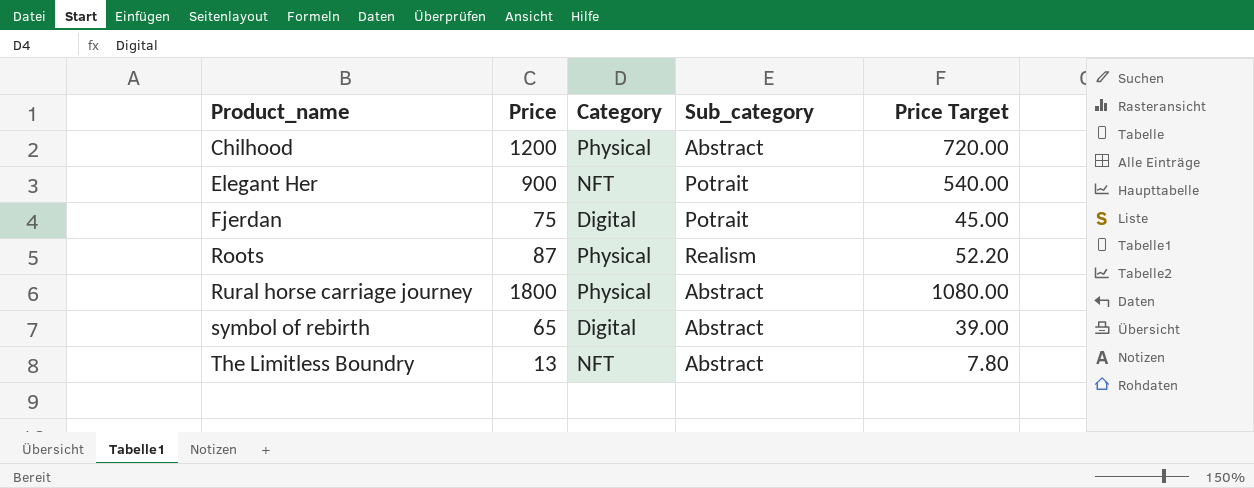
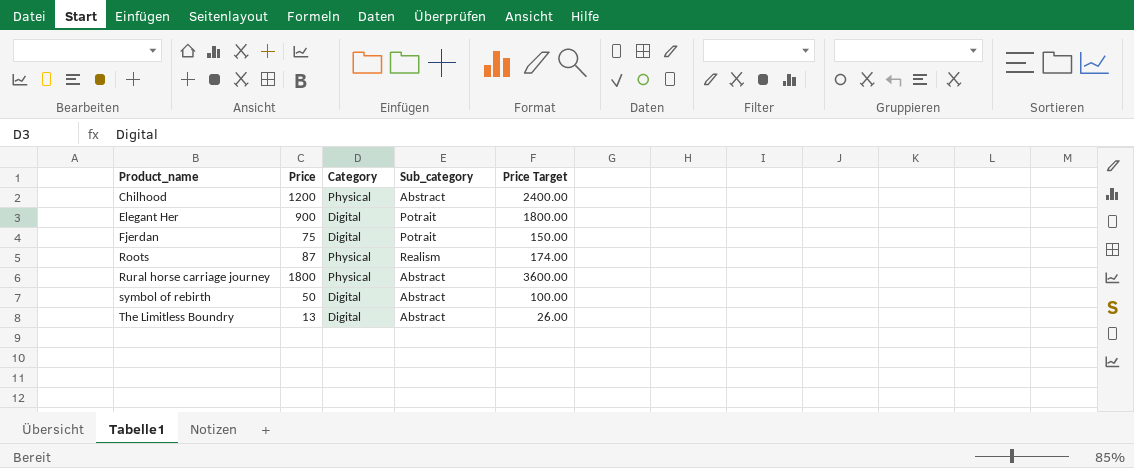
column Price Target | formula: [Price] * 0.6 -> [Price] * 2
Elegant Her | Category: NFT -> Digital
symbol of rebirth | Price: 65 -> 50
The Limitless Boundry | Category: NFT -> Digital

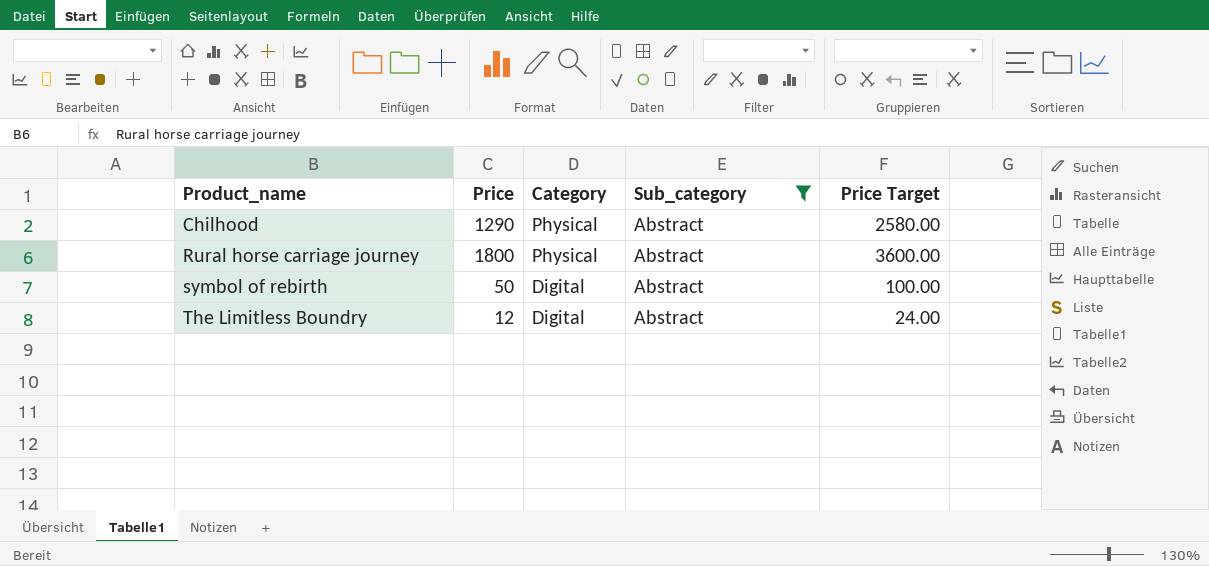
filter: none -> Sub_category = Abstract
Chilhood | Price: 1200 -> 1290
Chilhood | Price Target: 2400.00 -> 2580.00
The Limitless Boundry | Price: 13 -> 12
The Limitless Boundry | Price Target: 26.00 -> 24.00

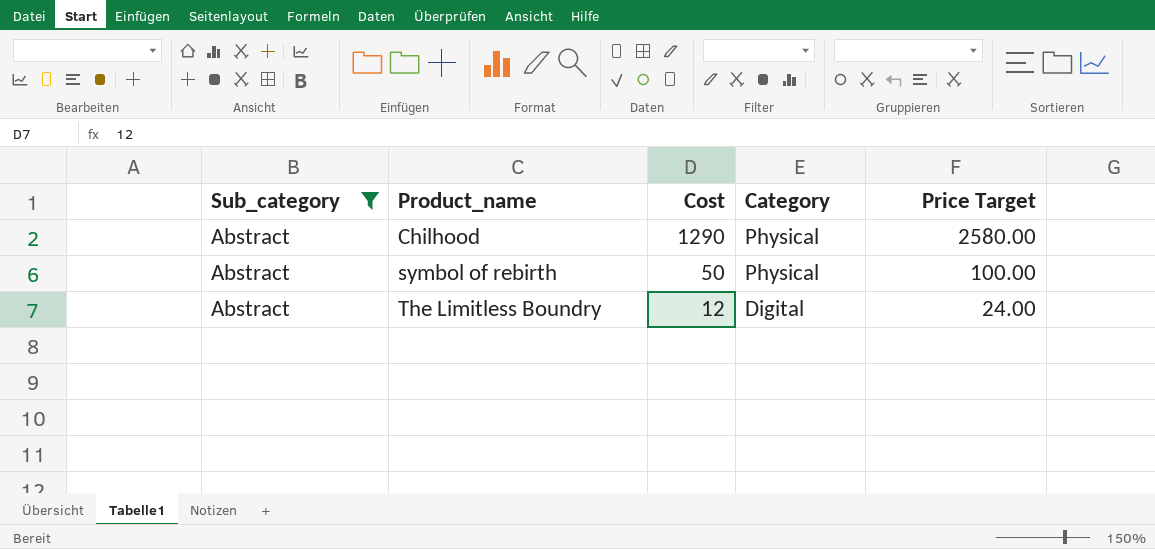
column Sub_category | position: 4 -> 1
column name: Price -> Cost
row Rural horse carriage journey: 1800 | Physical | Abstract | 3600.00 -> none
symbol of rebirth | Category: Digital -> Physical

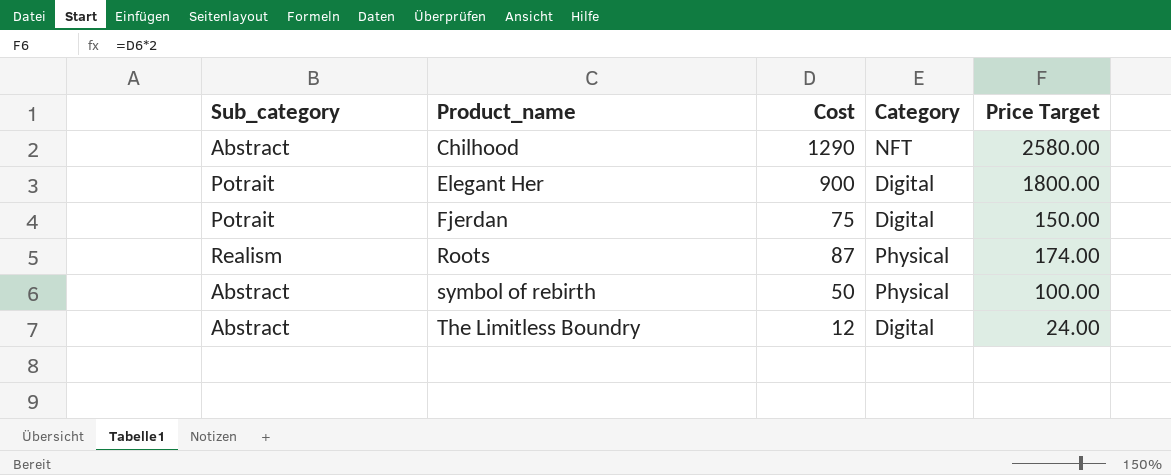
filter: Sub_category = Abstract -> none
Chilhood | Category: Physical -> NFT

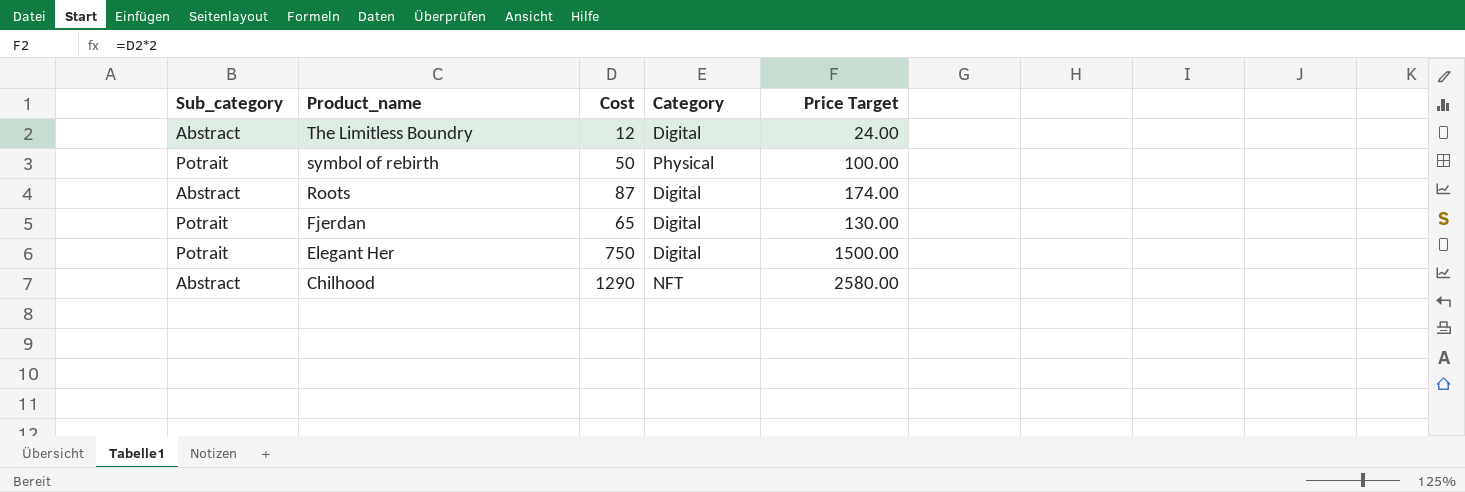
row order: Product_name ascending -> Product_name descending
symbol of rebirth | Sub_category: Abstract -> Potrait
Roots | Sub_category: Realism -> Abstract
Roots | Category: Physical -> Digital
Fjerdan | Cost: 75 -> 65
Fjerdan | Price Target: 150.00 -> 130.00
Elegant Her | Cost: 900 -> 750
Elegant Her | Price Target: 1800.00 -> 1500.00

